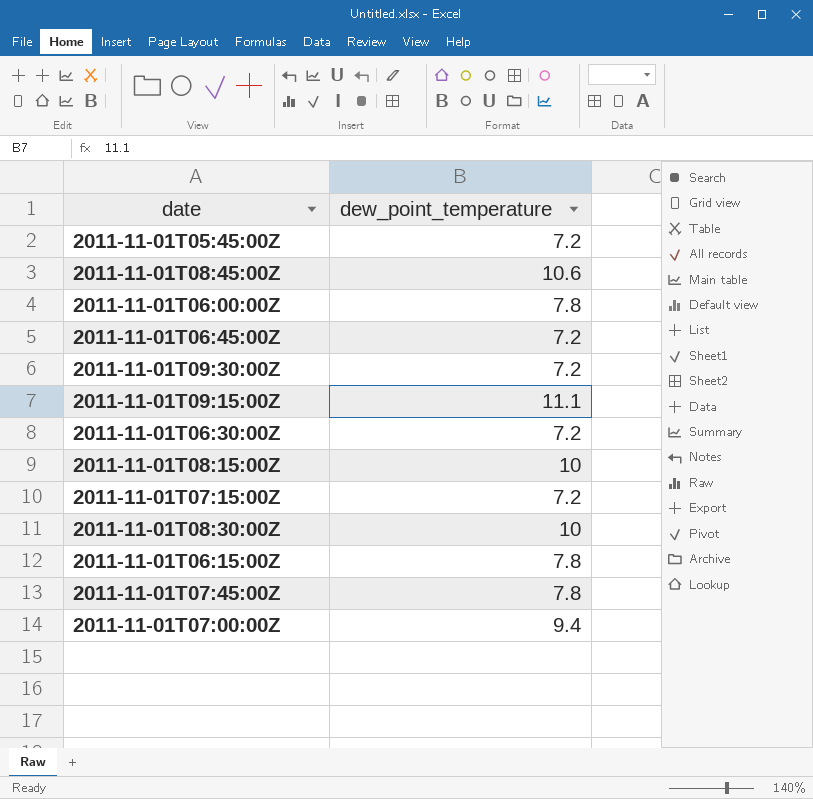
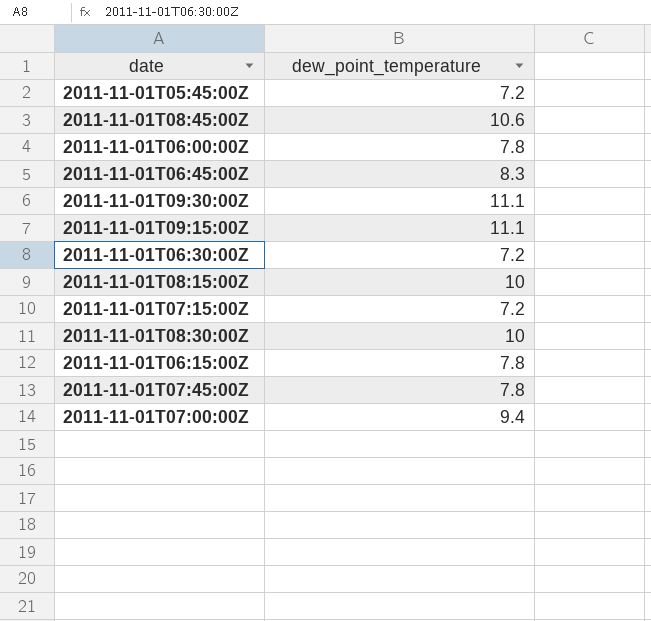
2011-11-01T06:45:00Z | dew_point_temperature: 7.2 -> 8.3
2011-11-01T09:30:00Z | dew_point_temperature: 7.2 -> 11.1

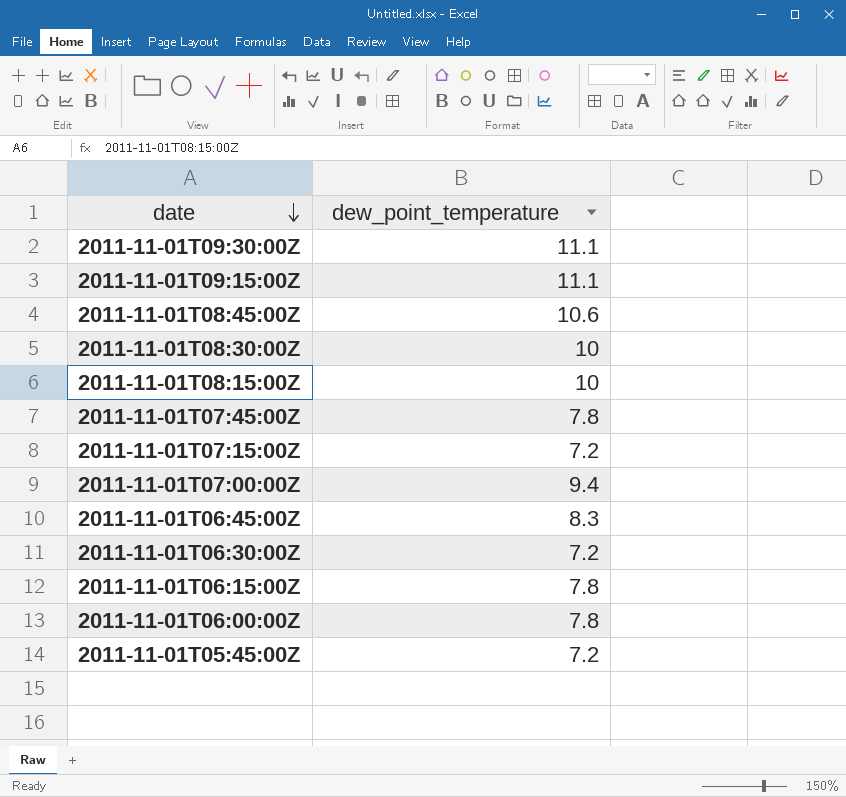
row order: none -> date descending

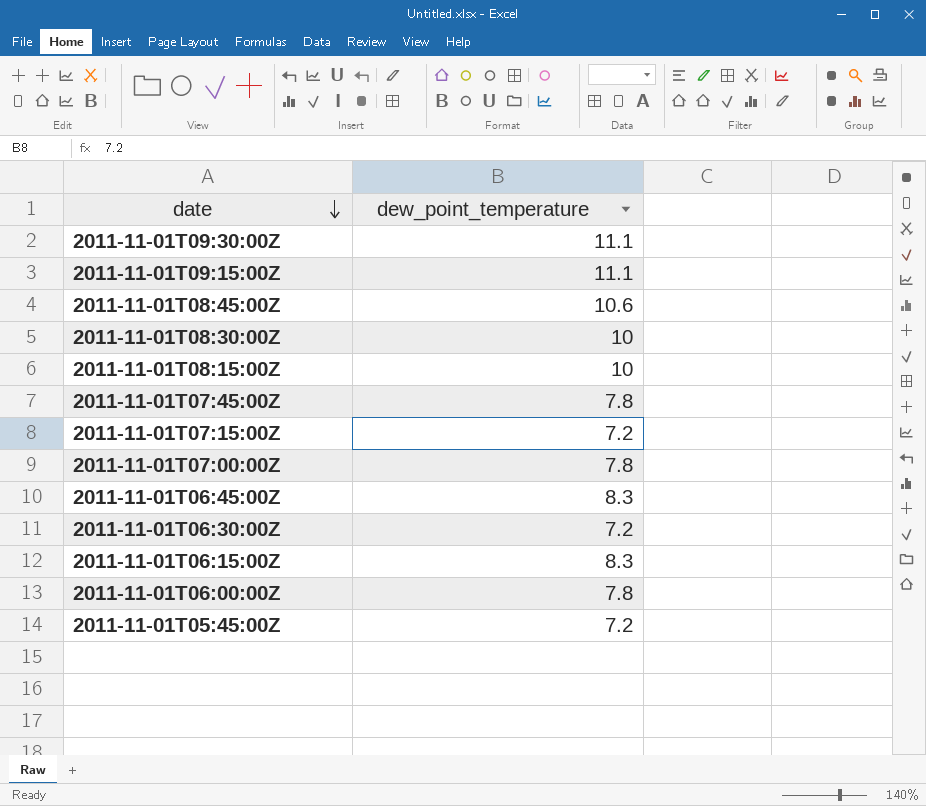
2011-11-01T07:00:00Z | dew_point_temperature: 9.4 -> 7.8
2011-11-01T06:15:00Z | dew_point_temperature: 7.8 -> 8.3

